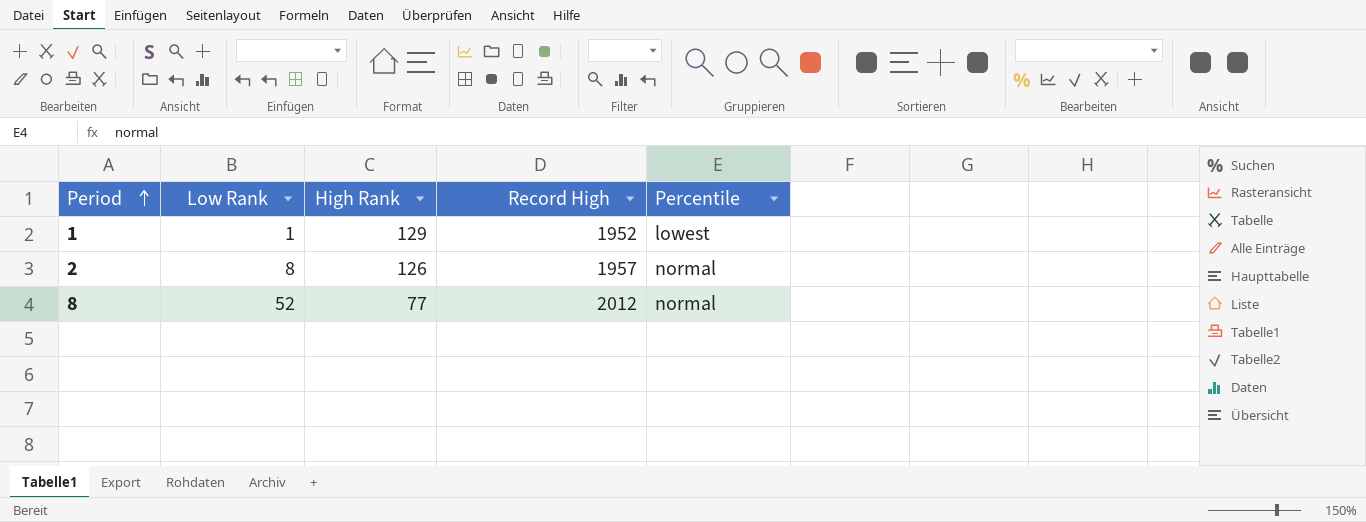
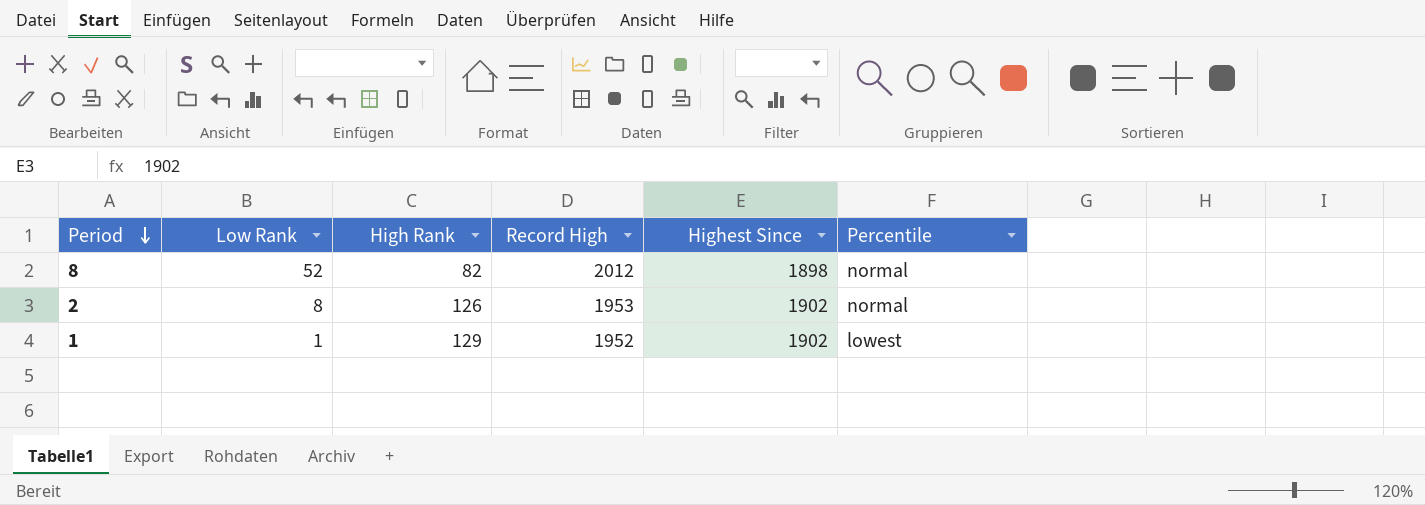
row order: Period ascending -> Period descending
column Highest Since | position: none -> 5
8 | High Rank: 77 -> 82
2 | Record High: 1957 -> 1953

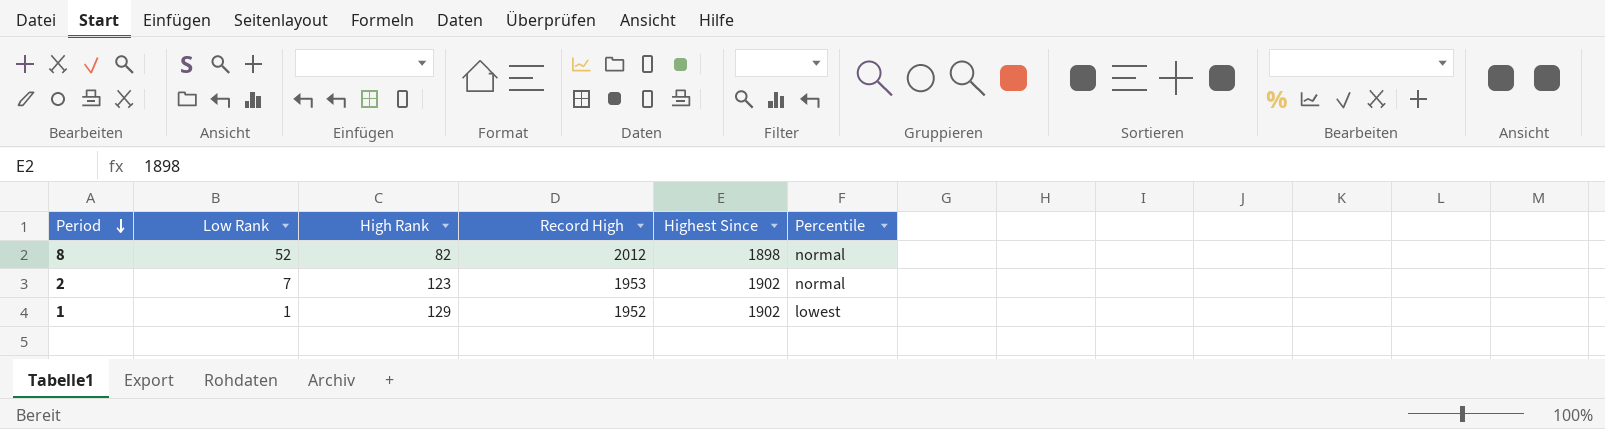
2 | Low Rank: 8 -> 7
2 | High Rank: 126 -> 123

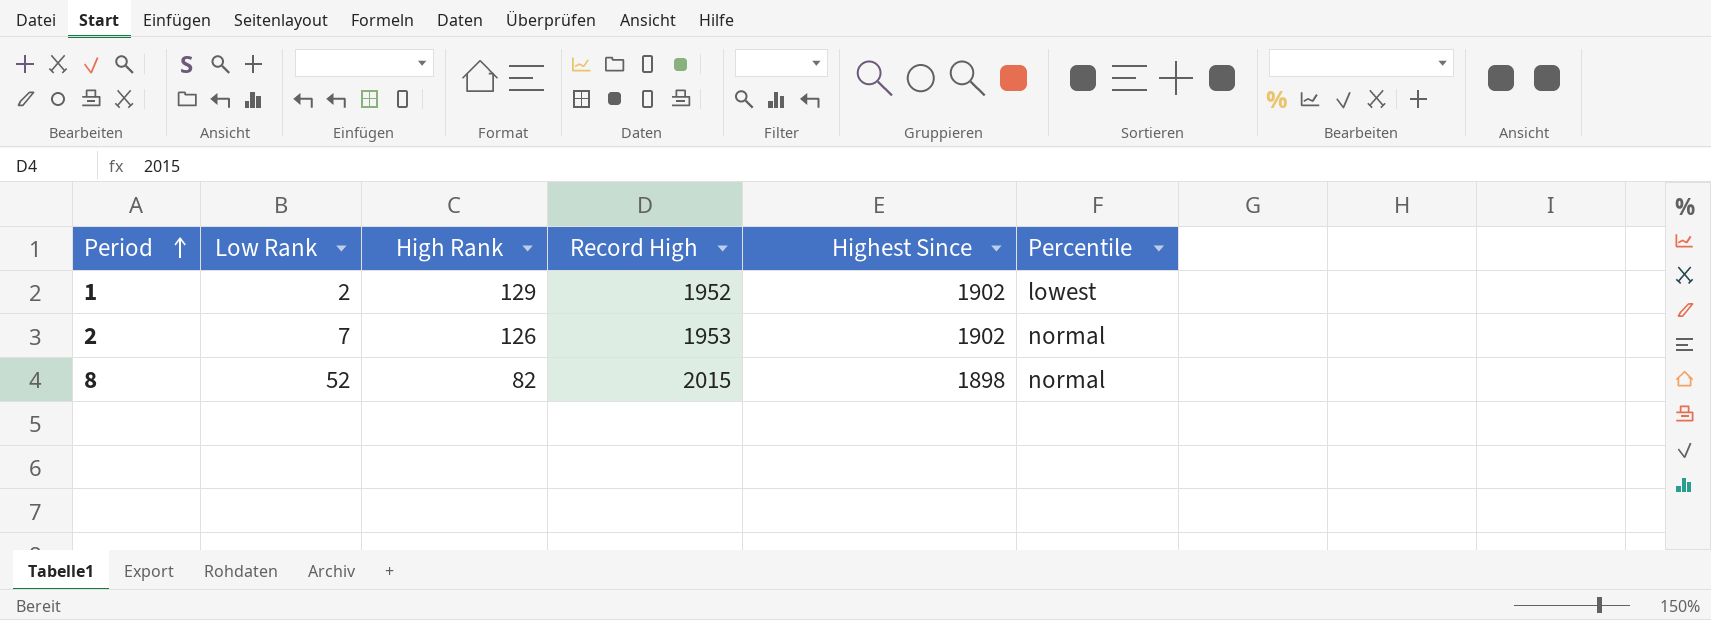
row order: Period descending -> Period ascending
1 | Low Rank: 1 -> 2
2 | High Rank: 123 -> 126
8 | Record High: 2012 -> 2015

